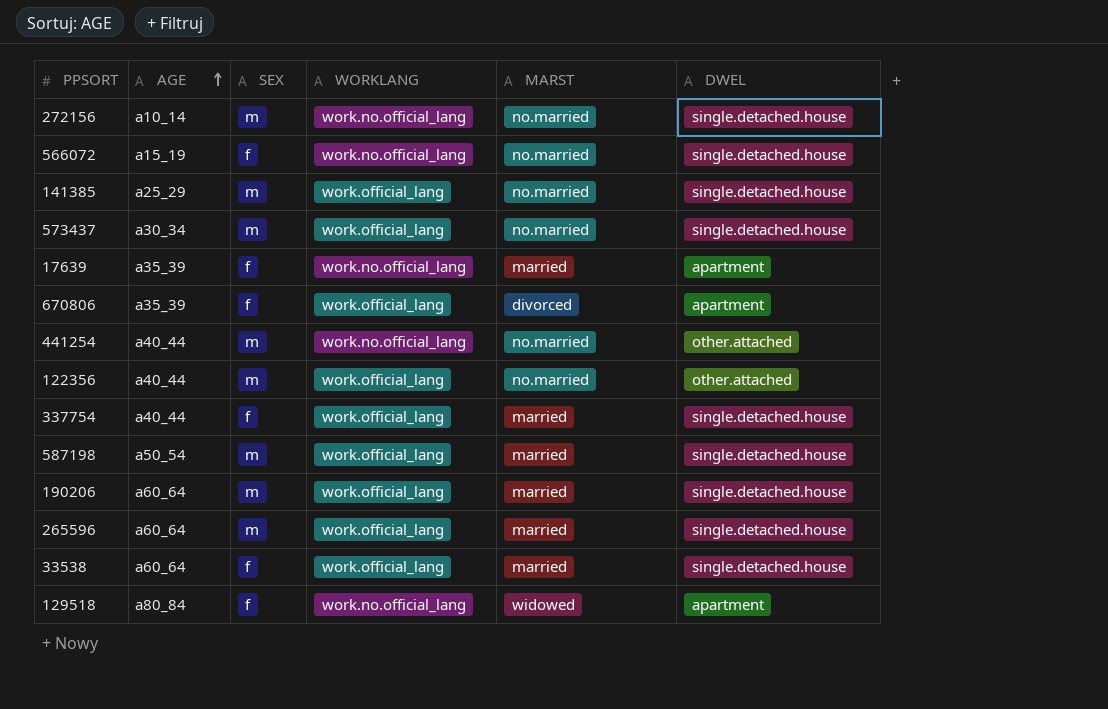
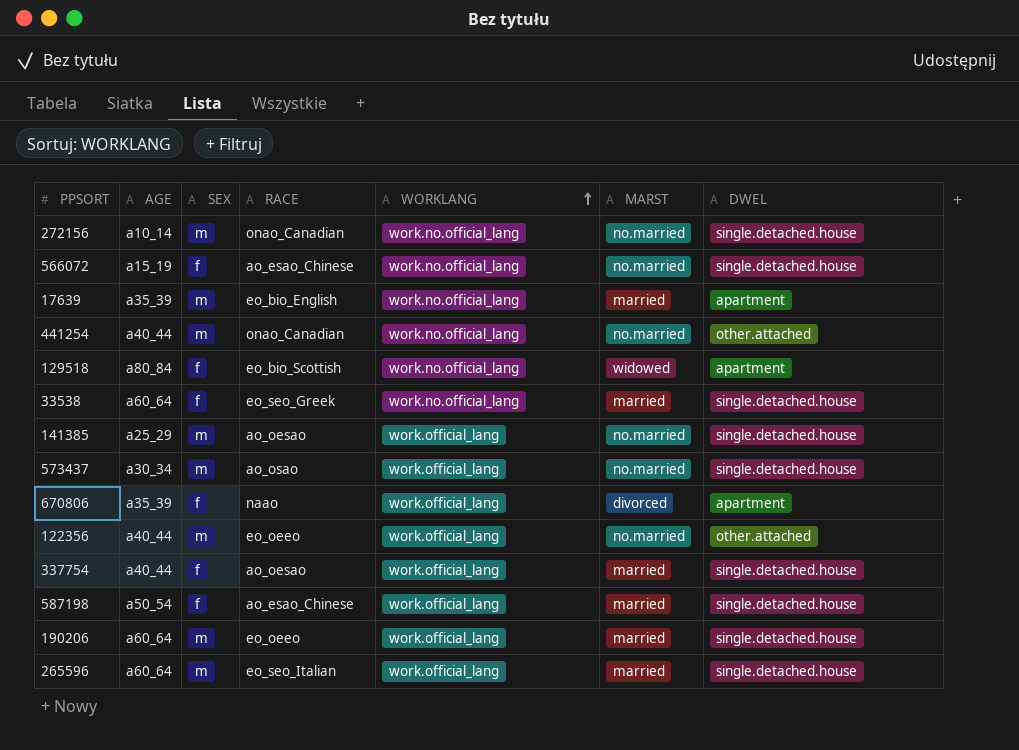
row order: AGE ascending -> WORKLANG ascending
column RACE | position: none -> 4
17639 | SEX: f -> m
33538 | WORKLANG: work.official_lang -> work.no.official_lang
587198 | SEX: m -> f

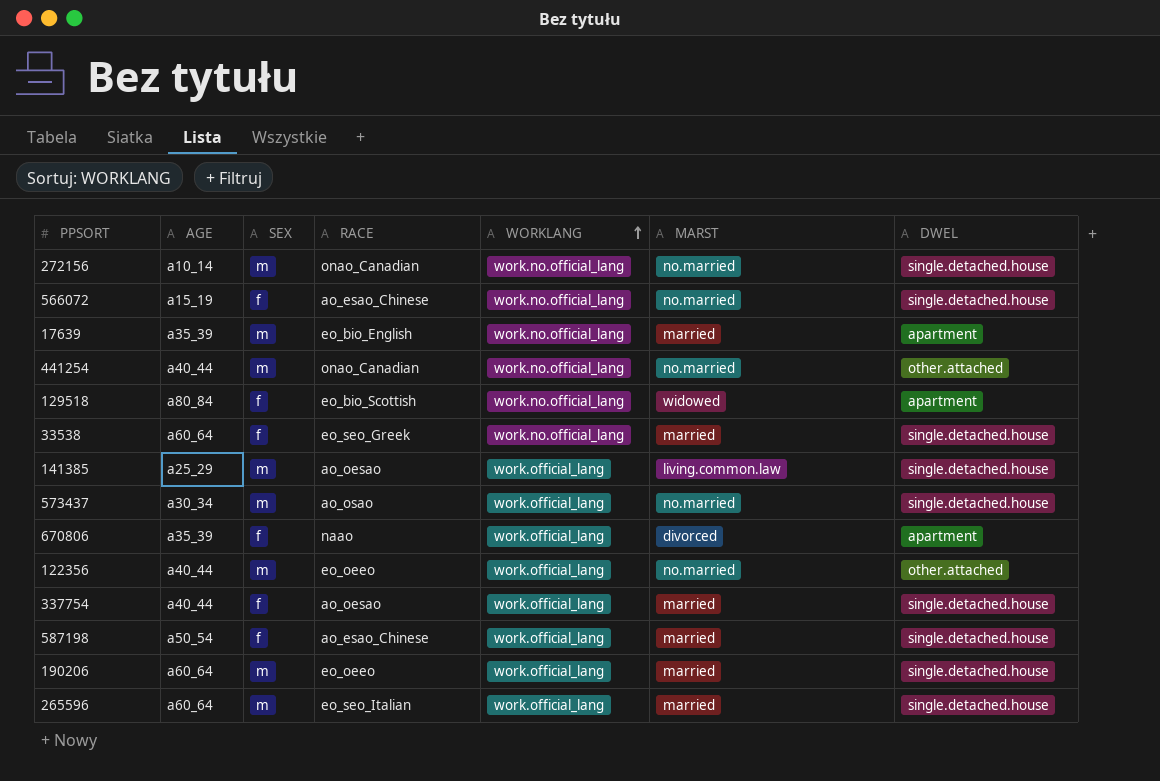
141385 | MARST: no.married -> living.common.law

